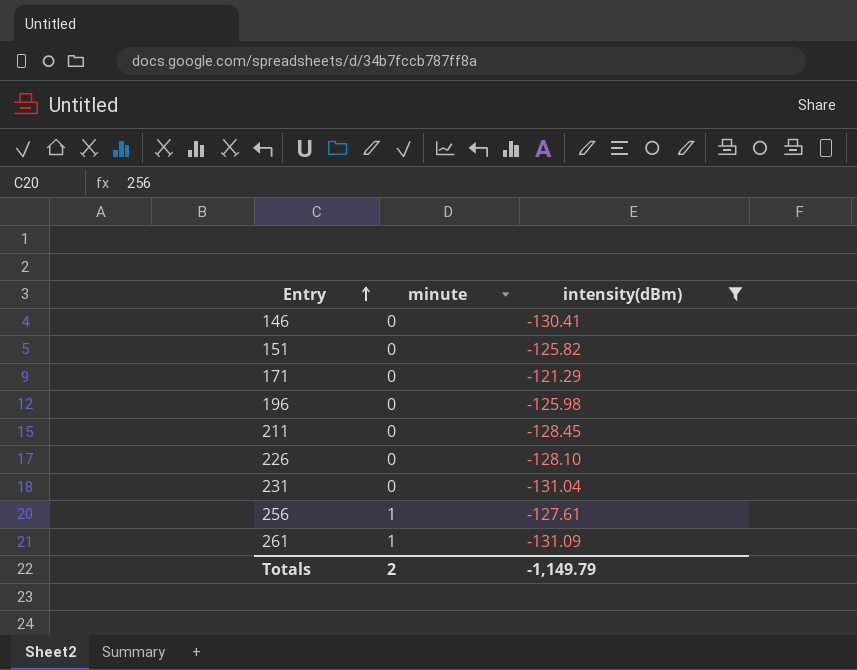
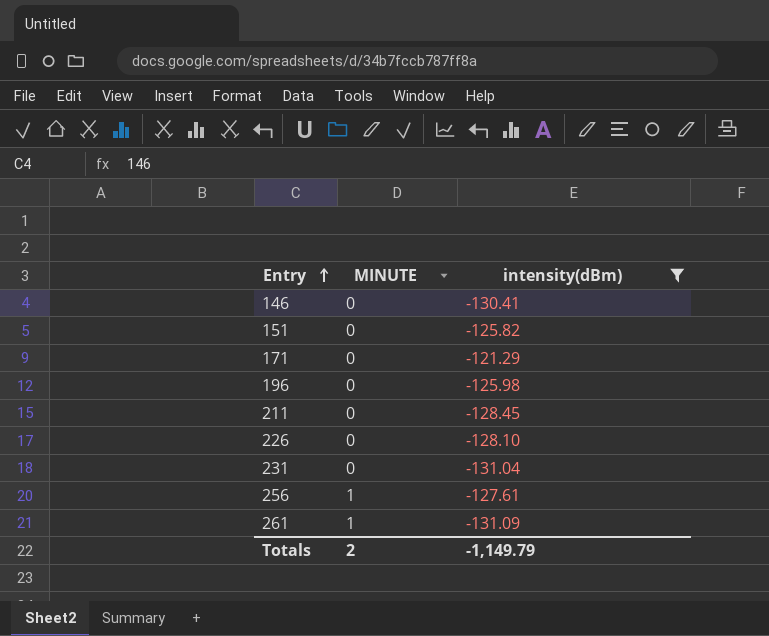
column name: minute -> MINUTE

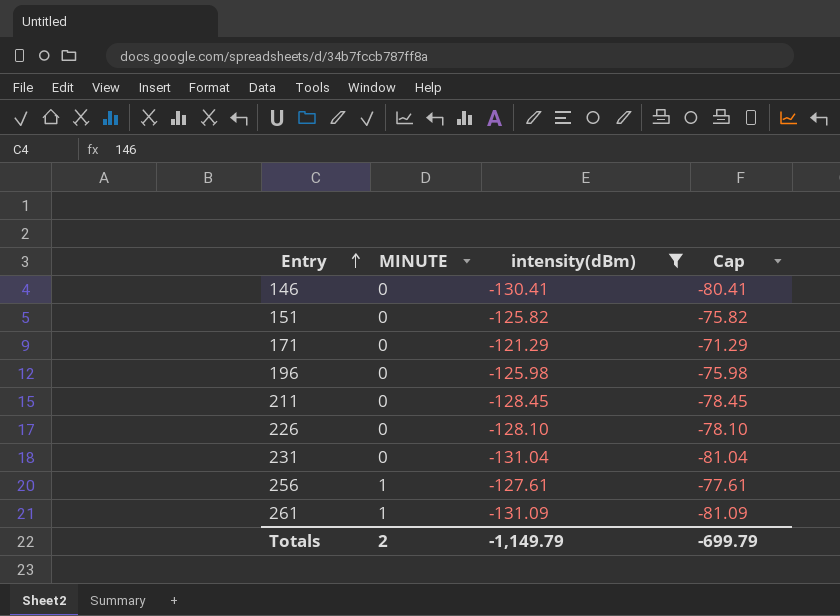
column Cap | formula: none -> [intensity(dBm)] + 50

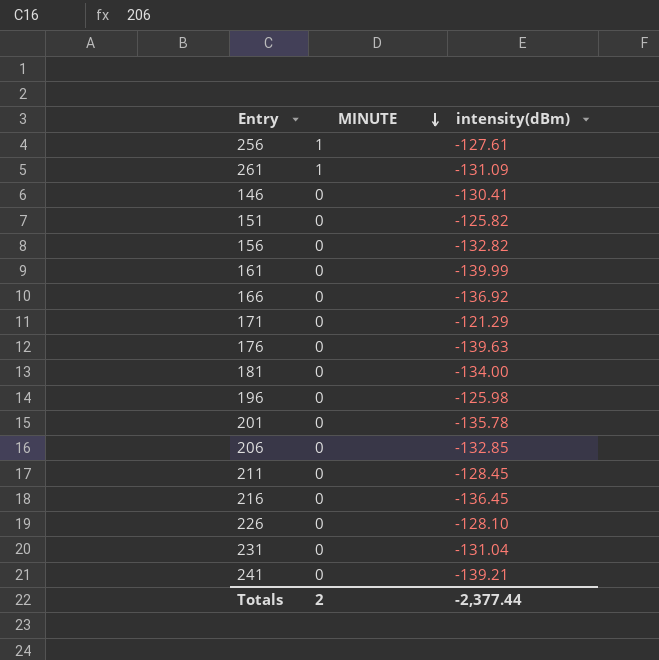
filter: intensity(dBm) >= -131.09 -> none
row order: Entry ascending -> MINUTE descending
column Cap | formula: [intensity(dBm)] + 50 -> none
Totals | intensity(dBm): -1,149.79 -> -2,377.44

